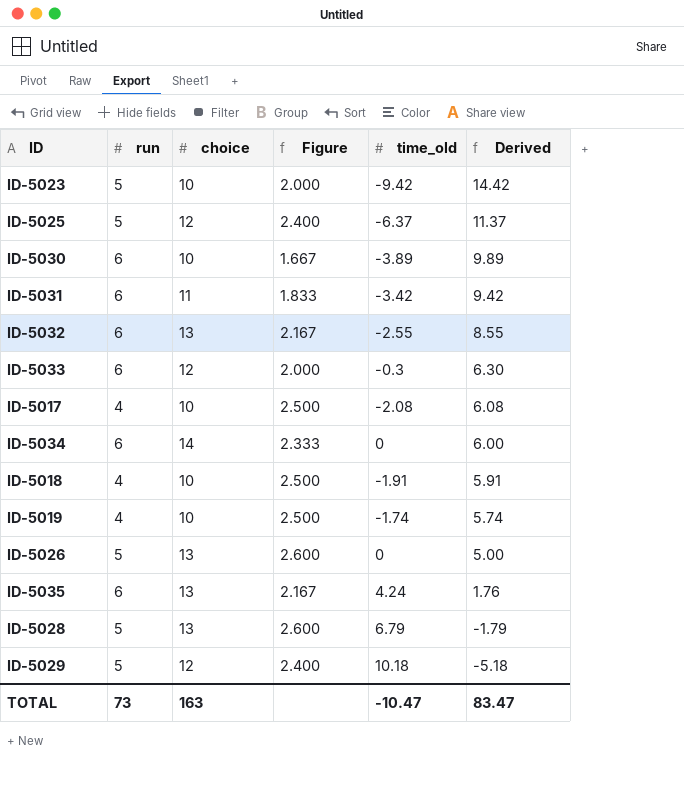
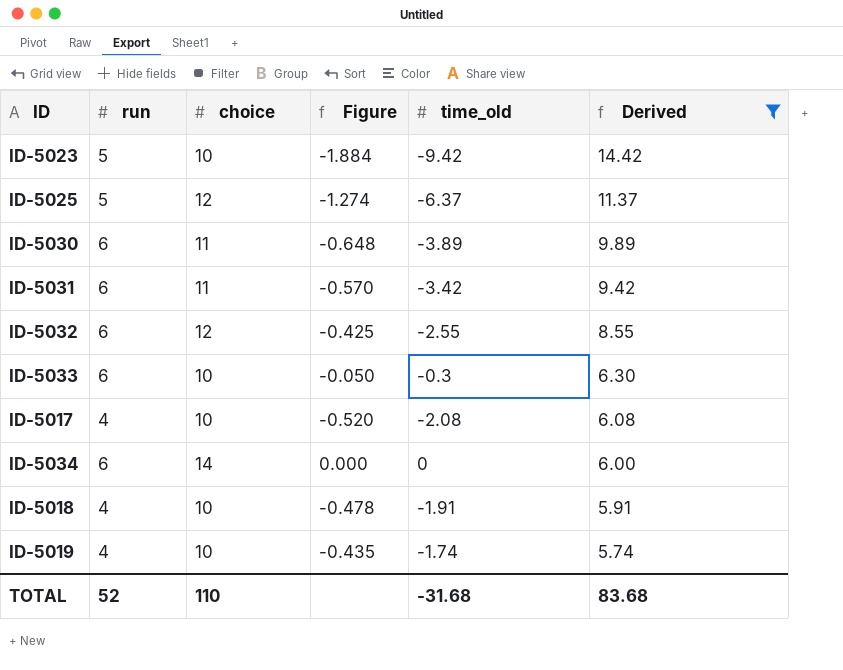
filter: none -> Derived >= 5.74
column Figure | formula: [choice] / [run] -> [time_old] / [run]
ID-5030 | choice: 10 -> 11
ID-5032 | choice: 13 -> 12
ID-5033 | choice: 12 -> 10
TOTAL | run: 73 -> 52
TOTAL | choice: 163 -> 110
TOTAL | time_old: -10.47 -> -31.68
TOTAL | Derived: 83.47 -> 83.68

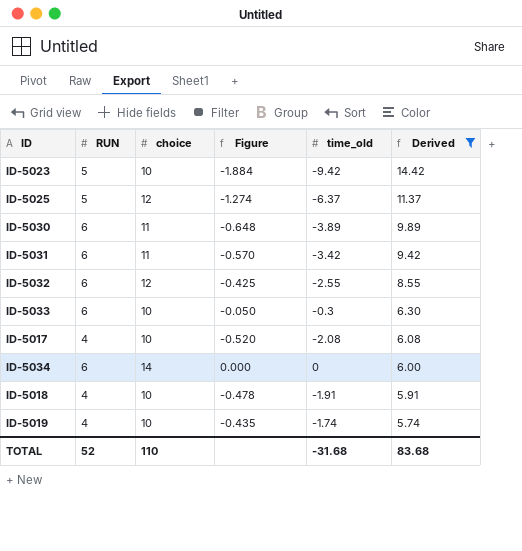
column name: run -> RUN

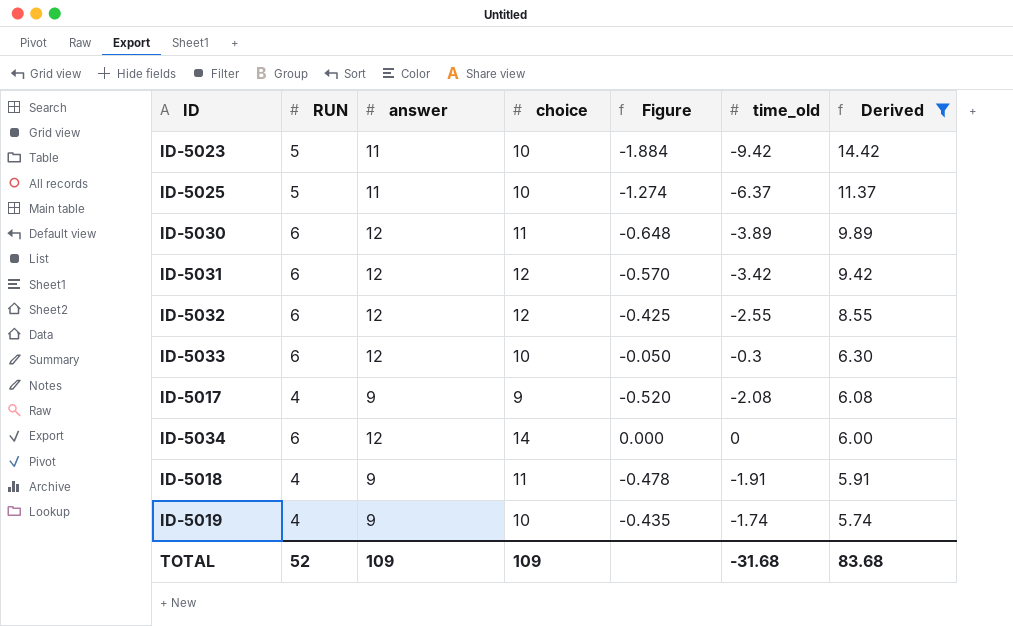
column answer | position: none -> 3
ID-5025 | choice: 12 -> 10
ID-5031 | choice: 11 -> 12
ID-5017 | choice: 10 -> 9
ID-5018 | choice: 10 -> 11
TOTAL | choice: 110 -> 109

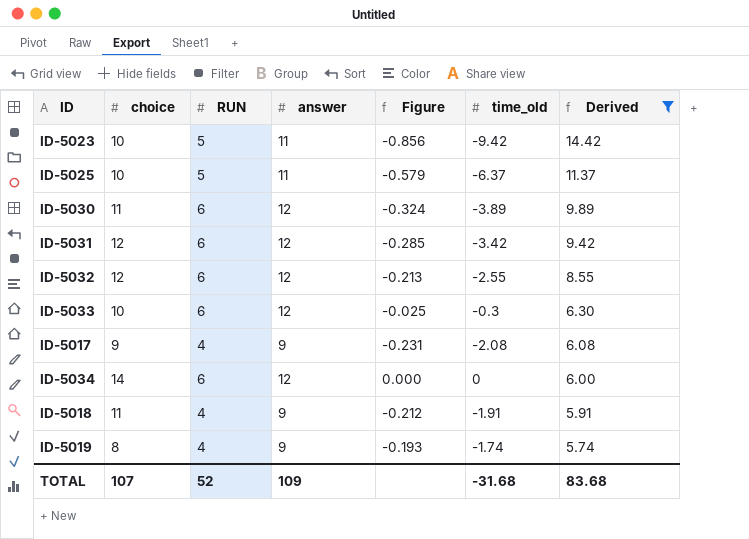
column choice | position: 4 -> 2
column Figure | formula: [time_old] / [RUN] -> [time_old] / [answer]
ID-5019 | choice: 10 -> 8
TOTAL | choice: 109 -> 107

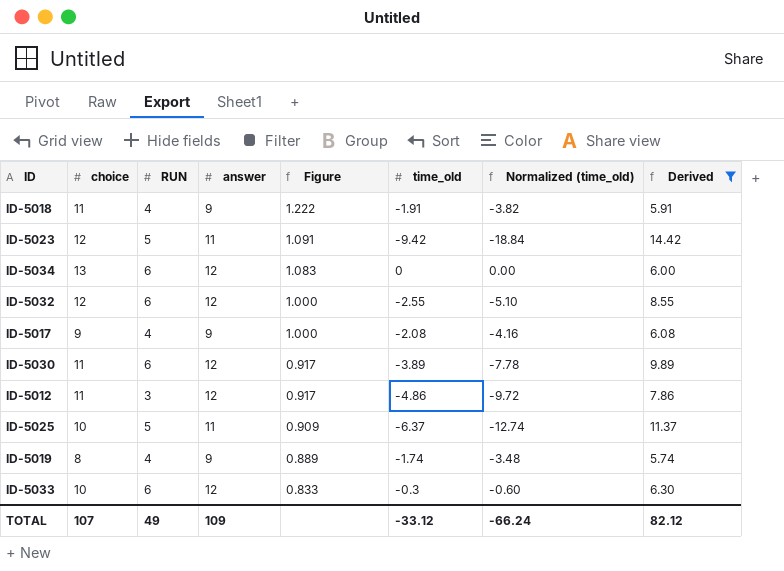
row order: Derived descending -> Figure descending
column Figure | formula: [time_old] / [answer] -> [choice] / [answer]
column Normalized (time_old) | formula: none -> [time_old] * 2
row ID-5031: 12 | 6 | 12 | -0.285 | -3.42 | 9.42 -> none
ID-5023 | choice: 10 -> 12
ID-5034 | choice: 14 -> 13
row ID-5012: none -> 11 | 3 | 12 | 0.917 | -4.86 | -9.72 | 7.86
TOTAL | RUN: 52 -> 49
TOTAL | time_old: -31.68 -> -33.12
TOTAL | Derived: 83.68 -> 82.12

